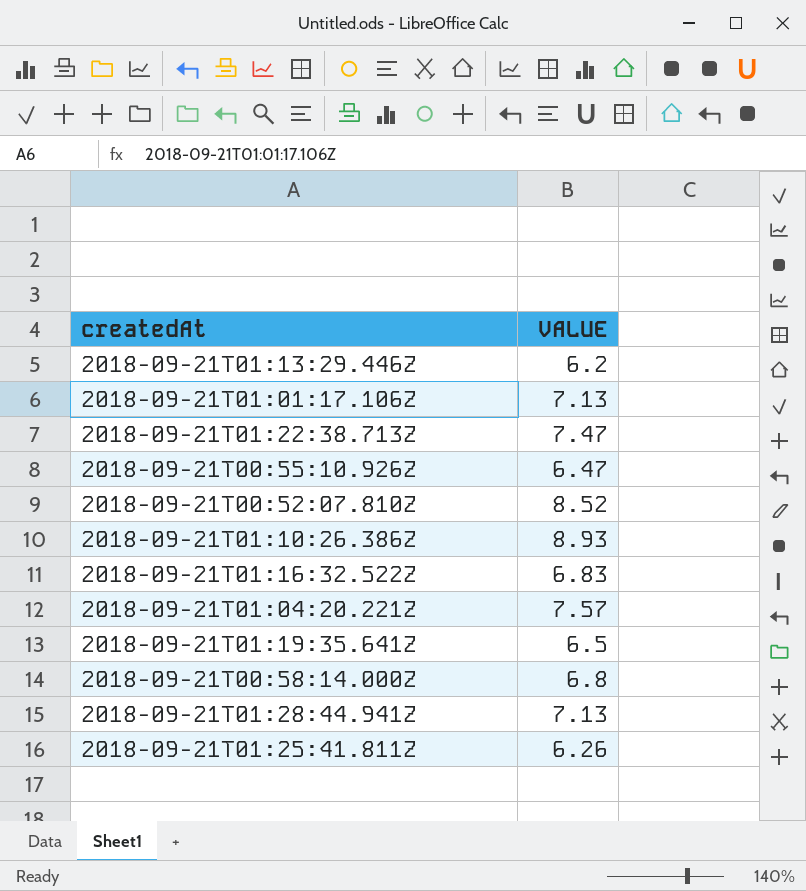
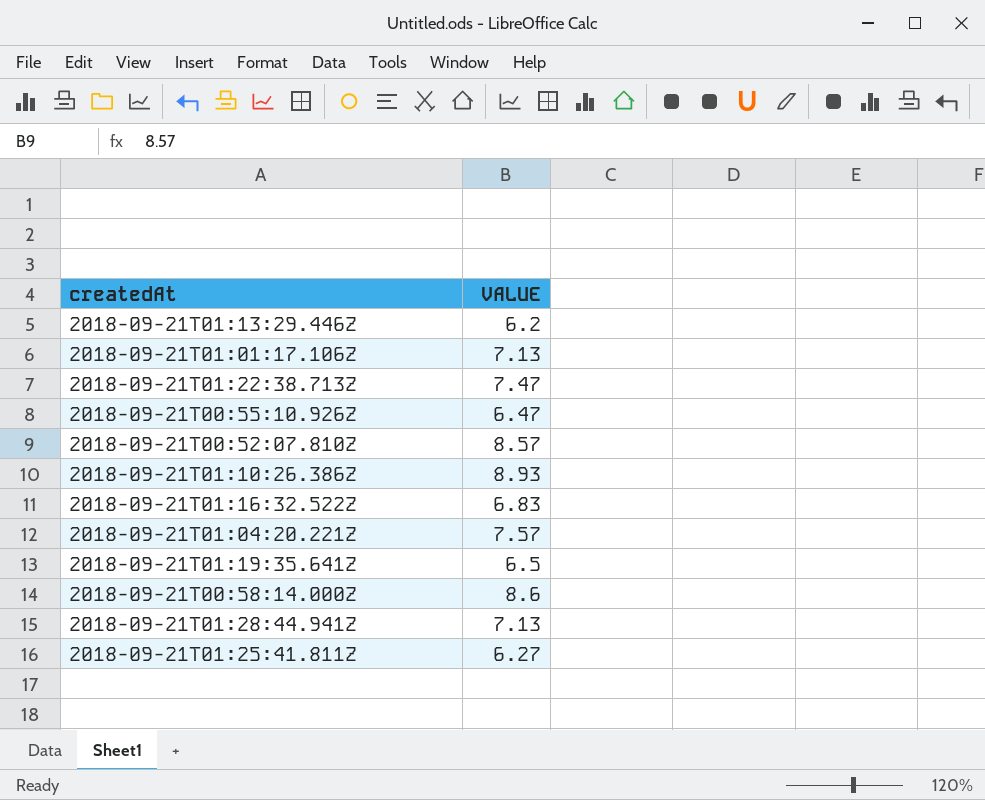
2018-09-21T00:52:07.810Z | VALUE: 8.52 -> 8.57
2018-09-21T00:58:14.000Z | VALUE: 6.8 -> 8.6
2018-09-21T01:25:41.811Z | VALUE: 6.26 -> 6.27

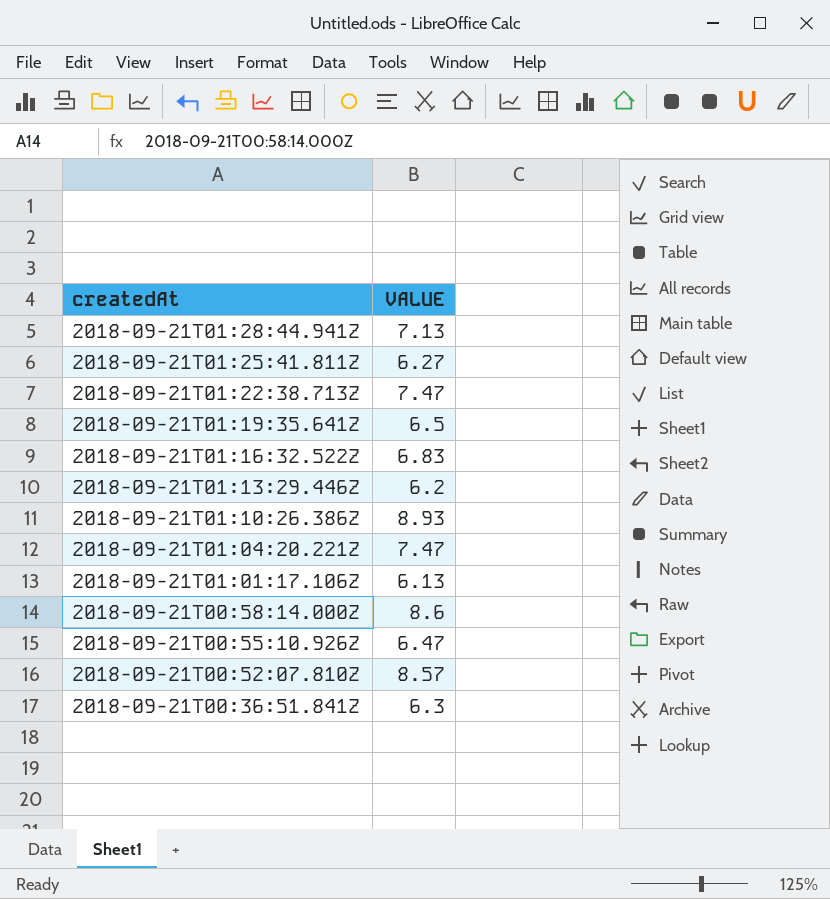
row order: none -> createdAt descending
2018-09-21T01:04:20.221Z | VALUE: 7.57 -> 7.47
2018-09-21T01:01:17.106Z | VALUE: 7.13 -> 6.13
row 2018-09-21T00:36:51.841Z: none -> 6.3

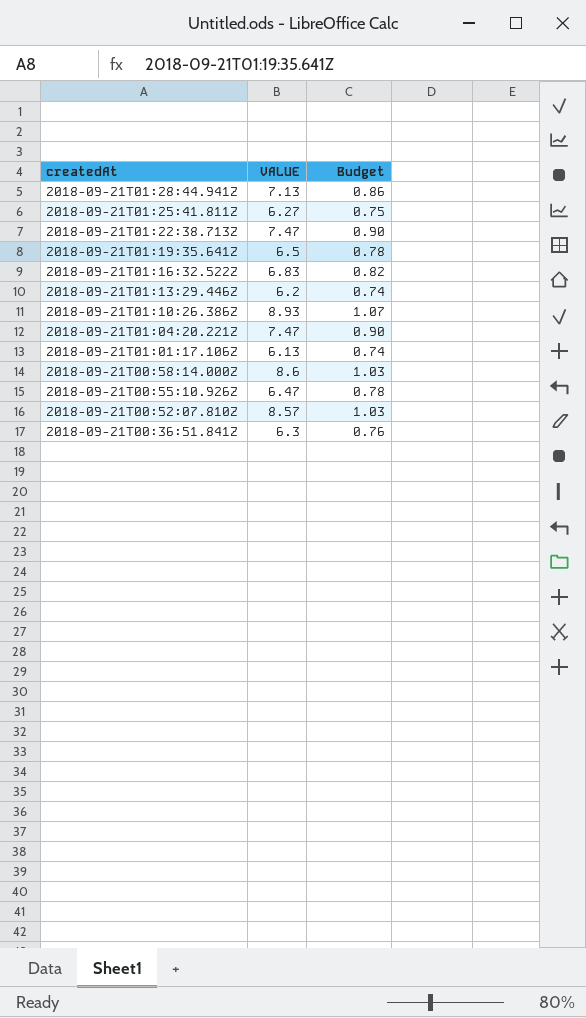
column Budget | formula: none -> [VALUE] * 0.12

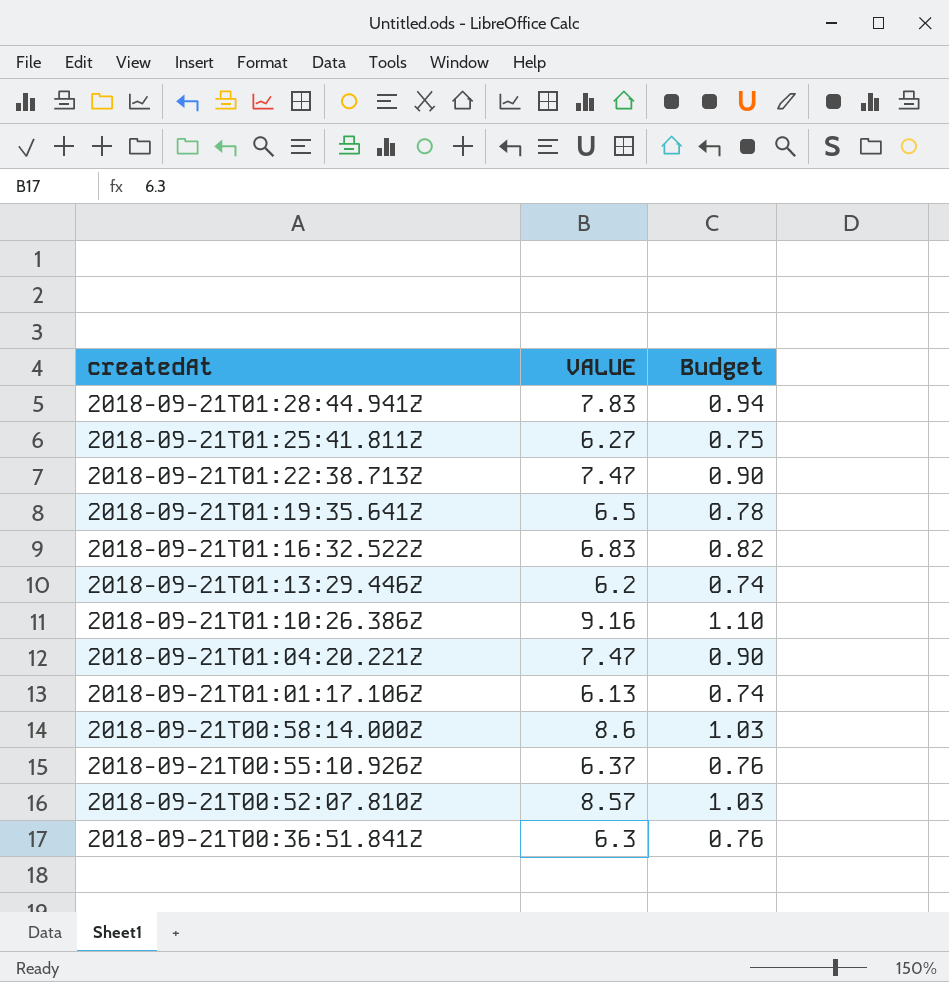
2018-09-21T01:28:44.941Z | VALUE: 7.13 -> 7.83
2018-09-21T01:28:44.941Z | Budget: 0.86 -> 0.94
2018-09-21T01:10:26.386Z | VALUE: 8.93 -> 9.16
2018-09-21T01:10:26.386Z | Budget: 1.07 -> 1.10
2018-09-21T00:55:10.926Z | VALUE: 6.47 -> 6.37
2018-09-21T00:55:10.926Z | Budget: 0.78 -> 0.76

